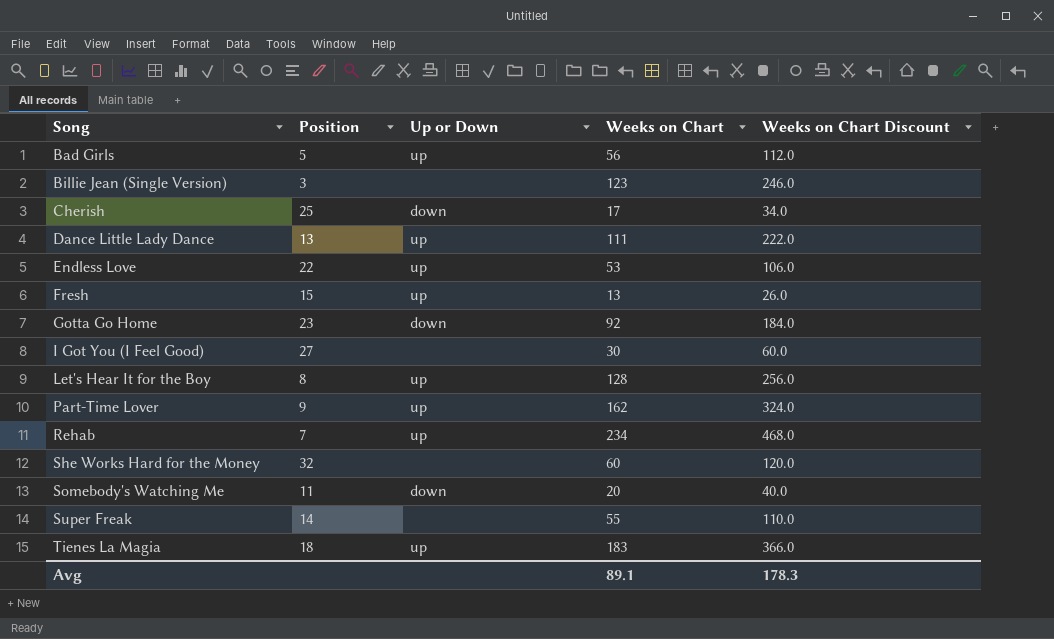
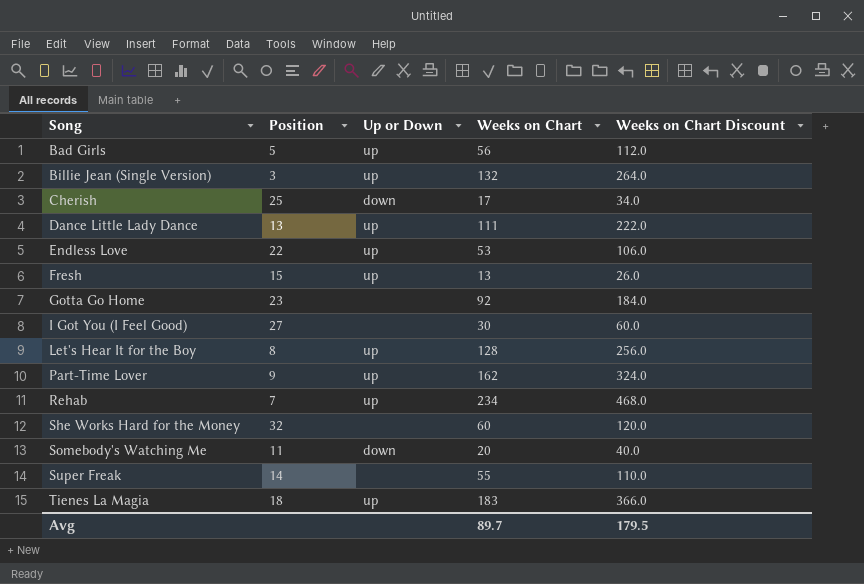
Billie Jean (Single Version) | Up or Down: none -> up
Billie Jean (Single Version) | Weeks on Chart: 123 -> 132
Billie Jean (Single Version) | Weeks on Chart Discount: 246.0 -> 264.0
Gotta Go Home | Up or Down: down -> none
Avg | Weeks on Chart: 89.1 -> 89.7
Avg | Weeks on Chart Discount: 178.3 -> 179.5

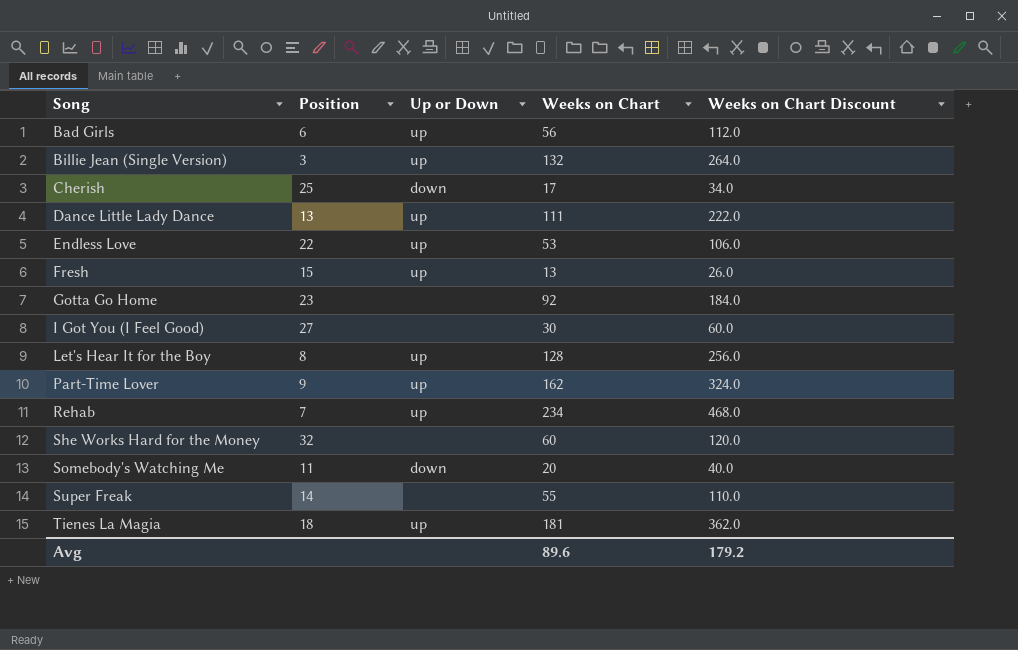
Bad Girls | Position: 5 -> 6
Tienes La Magia | Weeks on Chart: 183 -> 181
Tienes La Magia | Weeks on Chart Discount: 366.0 -> 362.0
Avg | Weeks on Chart: 89.7 -> 89.6
Avg | Weeks on Chart Discount: 179.5 -> 179.2

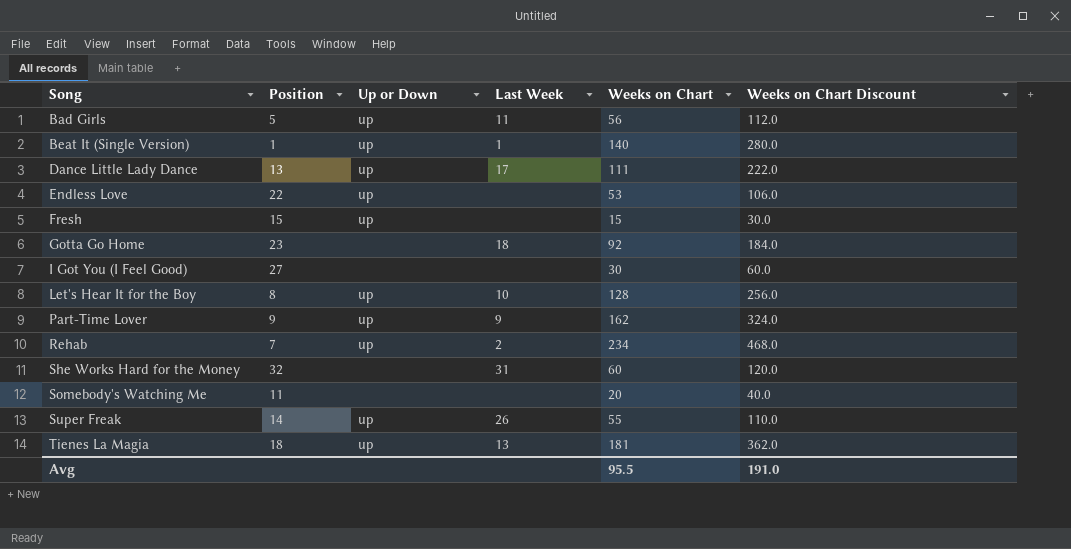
column Last Week | position: none -> 4
row Billie Jean (Single Version): 3 | up | 132 | 264.0 -> none
row Cherish: 25 | down | 17 | 34.0 -> none
Bad Girls | Position: 6 -> 5
row Beat It (Single Version): none -> 1 | up | 1 | 140 | 280.0
Fresh | Weeks on Chart: 13 -> 15
Fresh | Weeks on Chart Discount: 26.0 -> 30.0
Somebody's Watching Me | Up or Down: down -> none
Super Freak | Up or Down: none -> up
Avg | Weeks on Chart: 89.6 -> 95.5
Avg | Weeks on Chart Discount: 179.2 -> 191.0

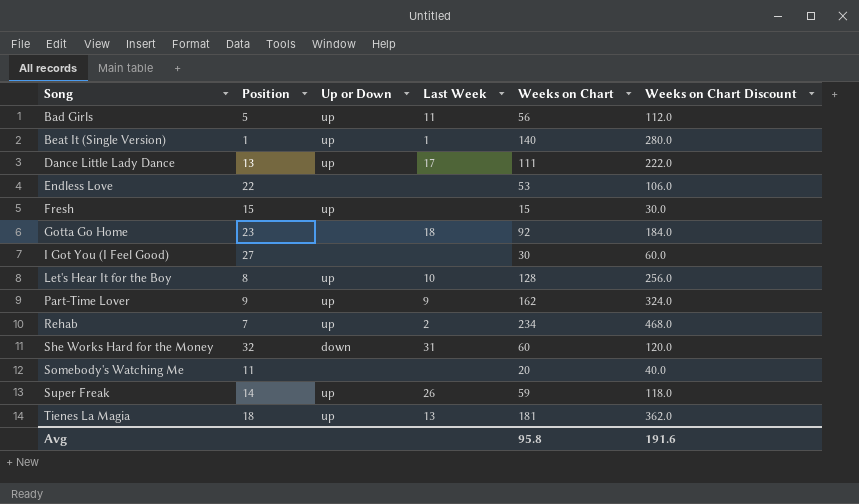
Endless Love | Up or Down: up -> none
She Works Hard for the Money | Up or Down: none -> down
Super Freak | Weeks on Chart: 55 -> 59
Super Freak | Weeks on Chart Discount: 110.0 -> 118.0
Avg | Weeks on Chart: 95.5 -> 95.8
Avg | Weeks on Chart Discount: 191.0 -> 191.6

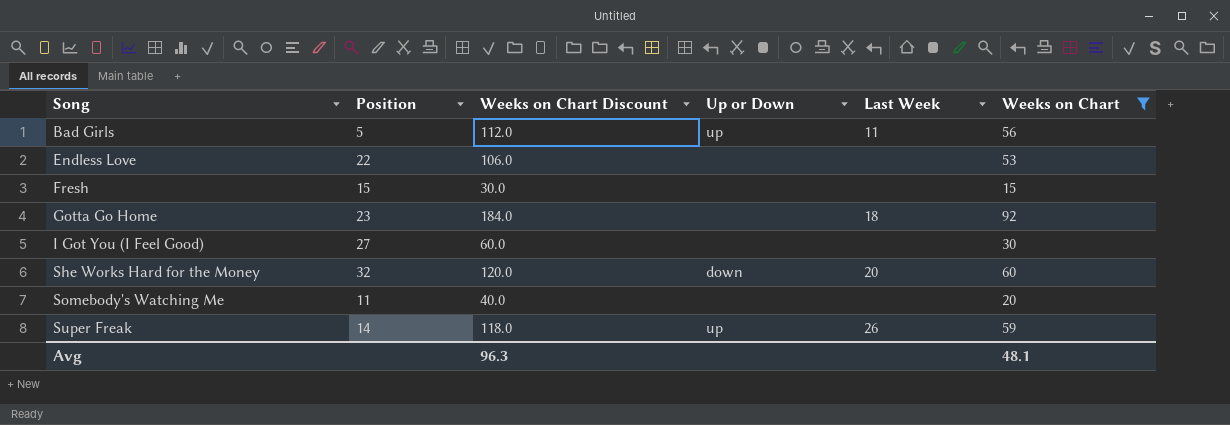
filter: none -> Weeks on Chart <= 92
column Weeks on Chart Discount | position: 6 -> 3
Fresh | Up or Down: up -> none
She Works Hard for the Money | Last Week: 31 -> 20
Avg | Weeks on Chart Discount: 191.6 -> 96.3
Avg | Weeks on Chart: 95.8 -> 48.1

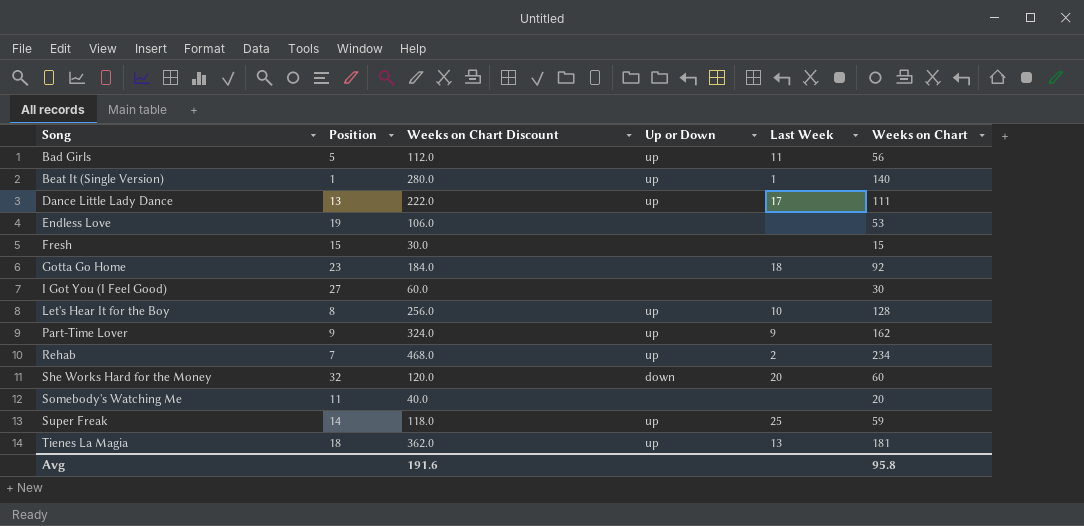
filter: Weeks on Chart <= 92 -> none
Endless Love | Position: 22 -> 19
Super Freak | Last Week: 26 -> 25
Avg | Weeks on Chart Discount: 96.3 -> 191.6
Avg | Weeks on Chart: 48.1 -> 95.8

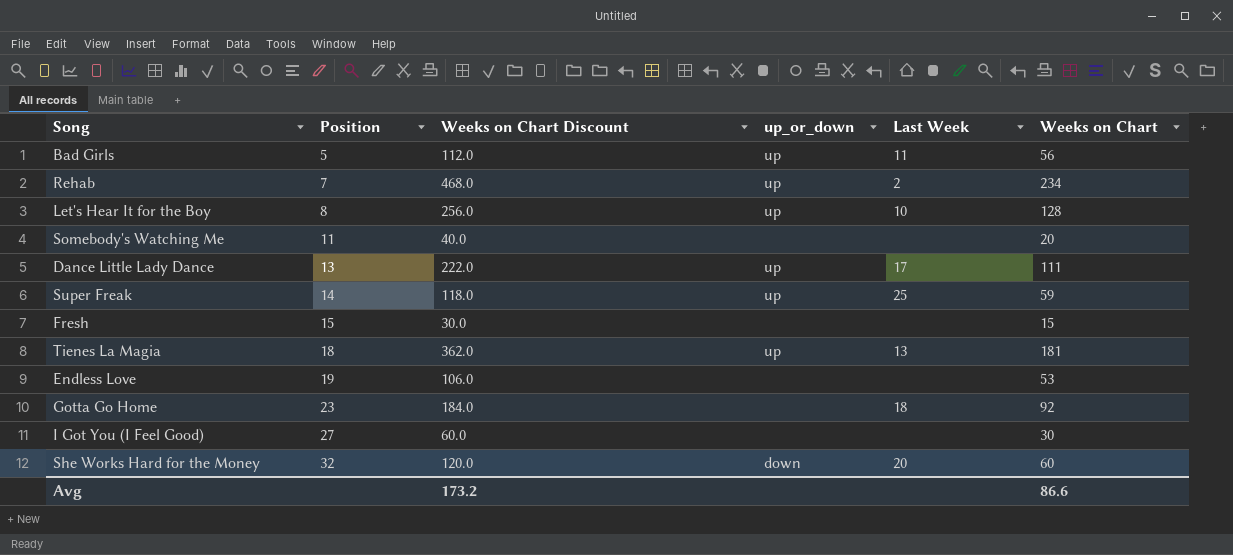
row order: Song ascending -> Position ascending
column name: Up or Down -> up_or_down
row Beat It (Single Version): 1 | 280.0 | up | 1 | 140 -> none
row Part-Time Lover: 9 | 324.0 | up | 9 | 162 -> none
Avg | Weeks on Chart Discount: 191.6 -> 173.2
Avg | Weeks on Chart: 95.8 -> 86.6

